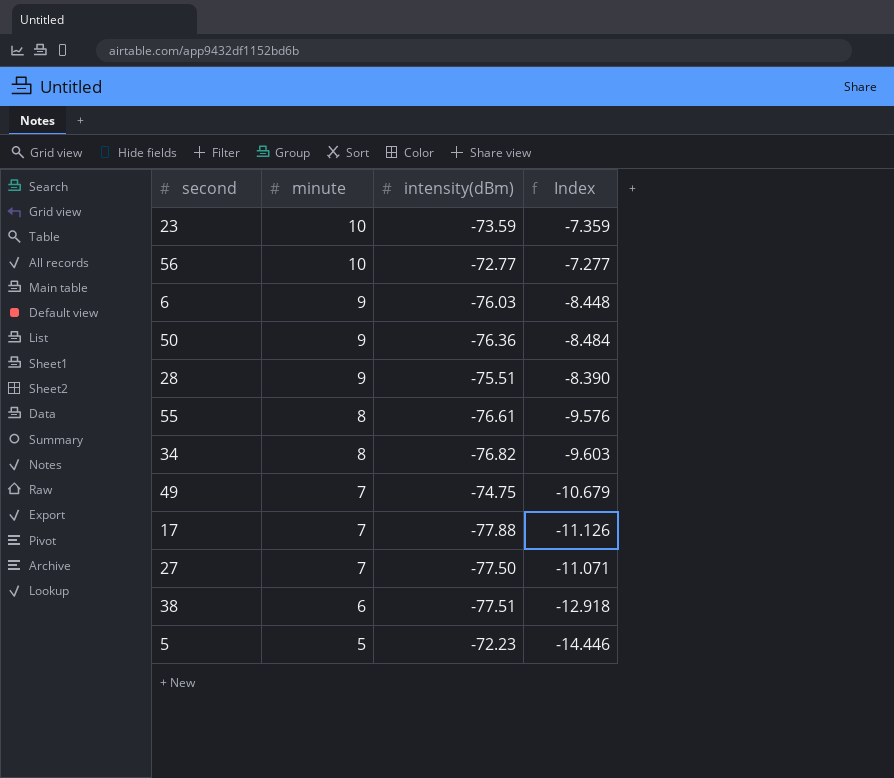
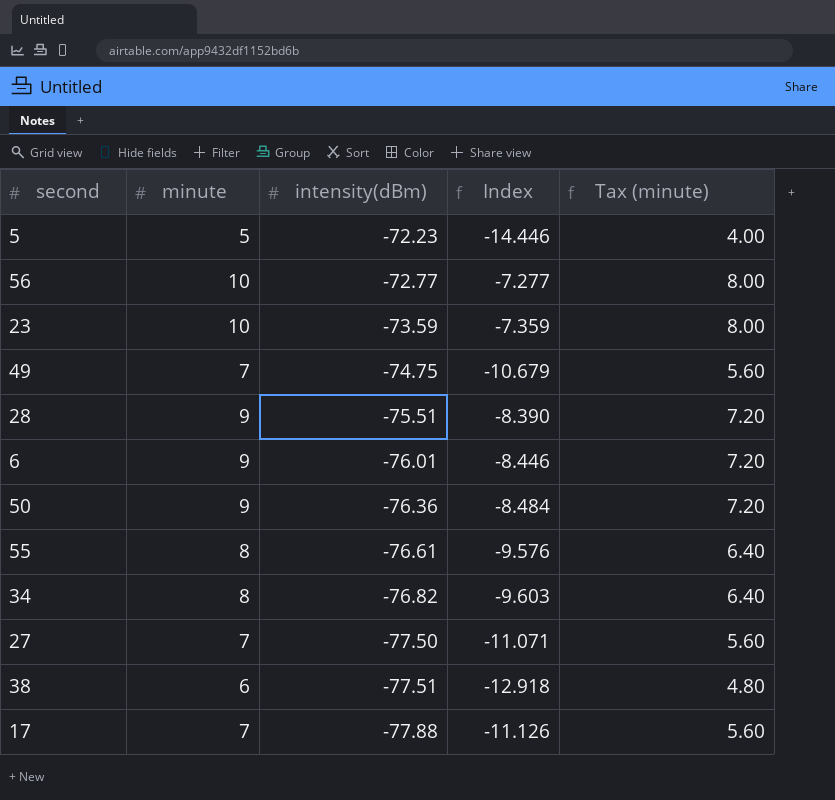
row order: minute descending -> intensity(dBm) descending
column Tax (minute) | formula: none -> [minute] * 0.8
6 | intensity(dBm): -76.03 -> -76.01
6 | Index: -8.448 -> -8.446

